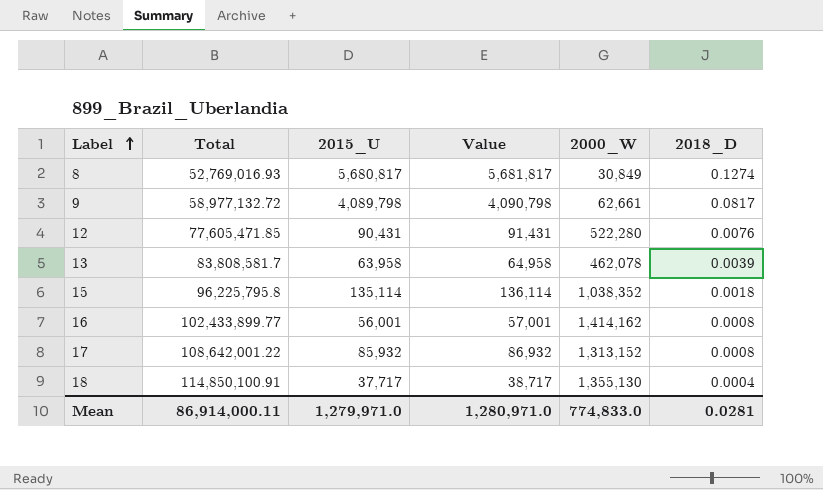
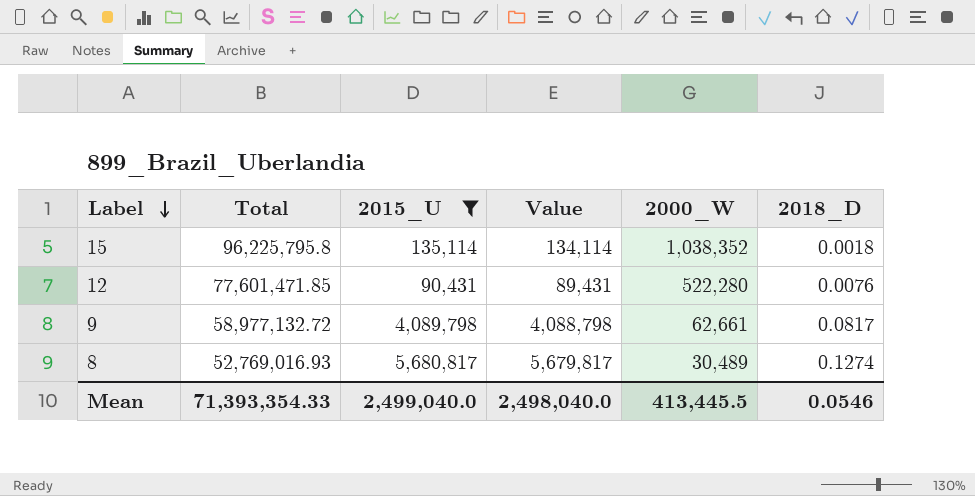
filter: none -> 2015_U >= 90,431
row order: Label ascending -> Label descending
column Value | formula: [2015_U] + 1000 -> [2015_U] - 1000
12 | Total: 77,605,471.85 -> 77,601,471.85
8 | 2000_W: 30,849 -> 30,489
Mean | Total: 86,914,000.11 -> 71,393,354.33
Mean | 2015_U: 1,279,971.0 -> 2,499,040.0
Mean | Value: 1,280,971.0 -> 2,498,040.0
Mean | 2000_W: 774,833.0 -> 413,445.5
Mean | 2018_D: 0.0281 -> 0.0546

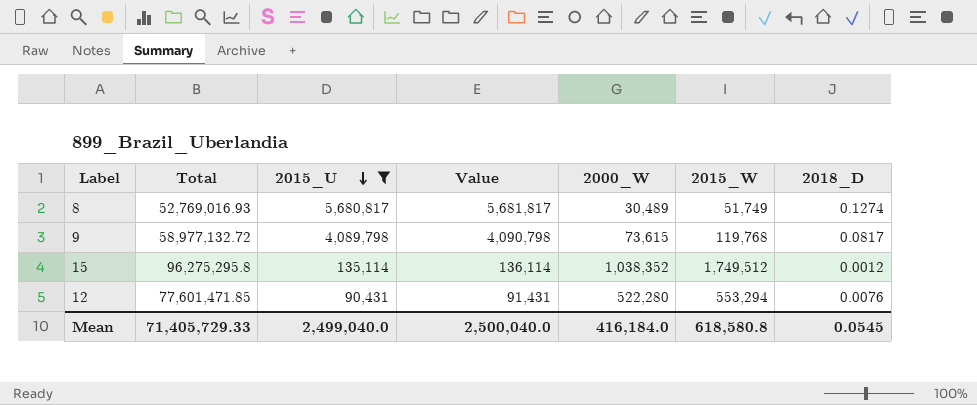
row order: Label descending -> 2015_U descending
column Value | formula: [2015_U] - 1000 -> [2015_U] + 1000
column 2015_W | position: none -> 6
9 | 2000_W: 62,661 -> 73,615
15 | Total: 96,225,795.8 -> 96,275,295.8
15 | 2018_D: 0.0018 -> 0.0012
Mean | Total: 71,393,354.33 -> 71,405,729.33
Mean | Value: 2,498,040.0 -> 2,500,040.0
Mean | 2000_W: 413,445.5 -> 416,184.0
Mean | 2018_D: 0.0546 -> 0.0545

